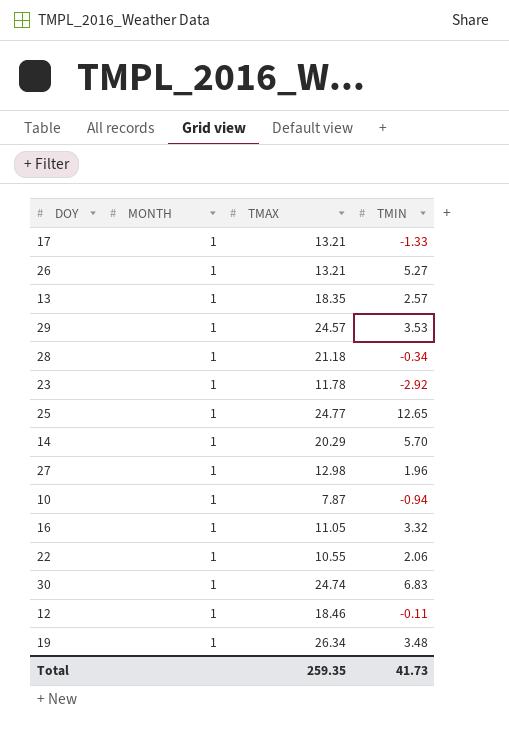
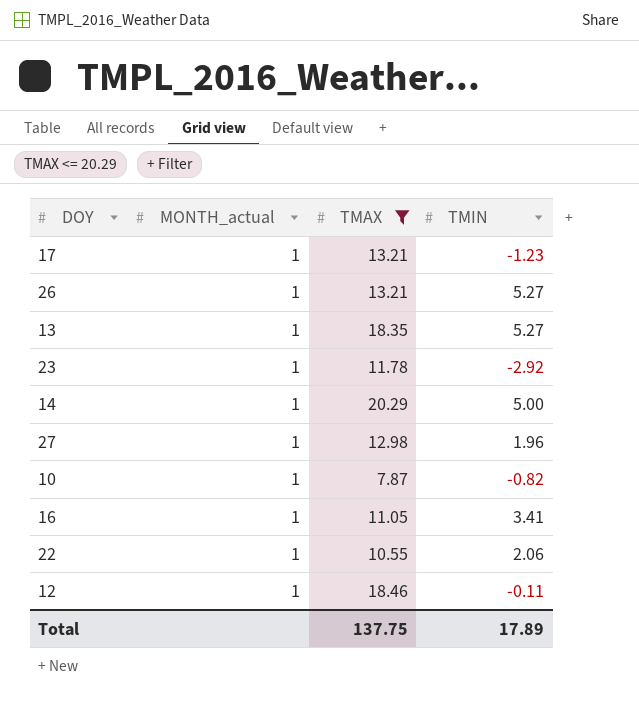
filter: none -> TMAX <= 20.29
column name: MONTH -> MONTH_actual
17 | TMIN: -1.33 -> -1.23
13 | TMIN: 2.57 -> 5.27
14 | TMIN: 5.70 -> 5.00
10 | TMIN: -0.94 -> -0.82
16 | TMIN: 3.32 -> 3.41
Total | TMAX: 259.35 -> 137.75
Total | TMIN: 41.73 -> 17.89

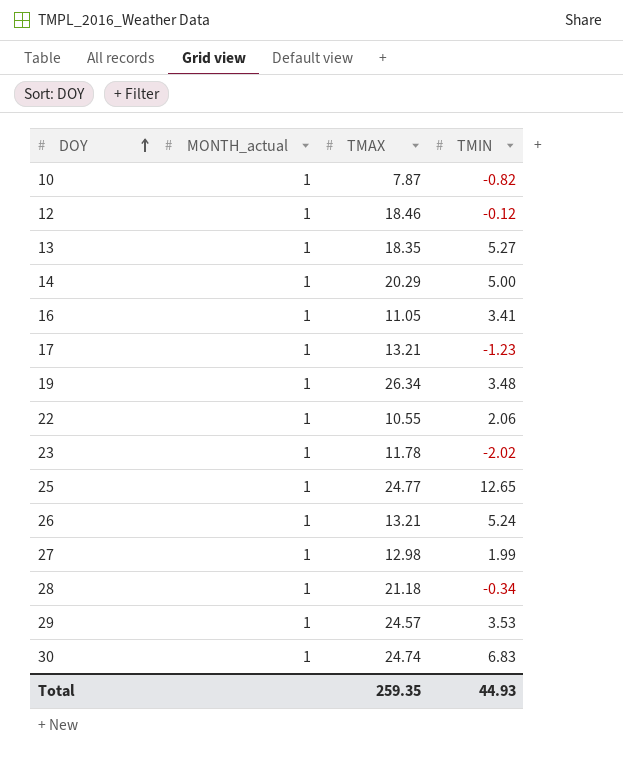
filter: TMAX <= 20.29 -> none
row order: none -> DOY ascending
12 | TMIN: -0.11 -> -0.12
23 | TMIN: -2.92 -> -2.02
26 | TMIN: 5.27 -> 5.24
27 | TMIN: 1.96 -> 1.99
Total | TMAX: 137.75 -> 259.35
Total | TMIN: 17.89 -> 44.93

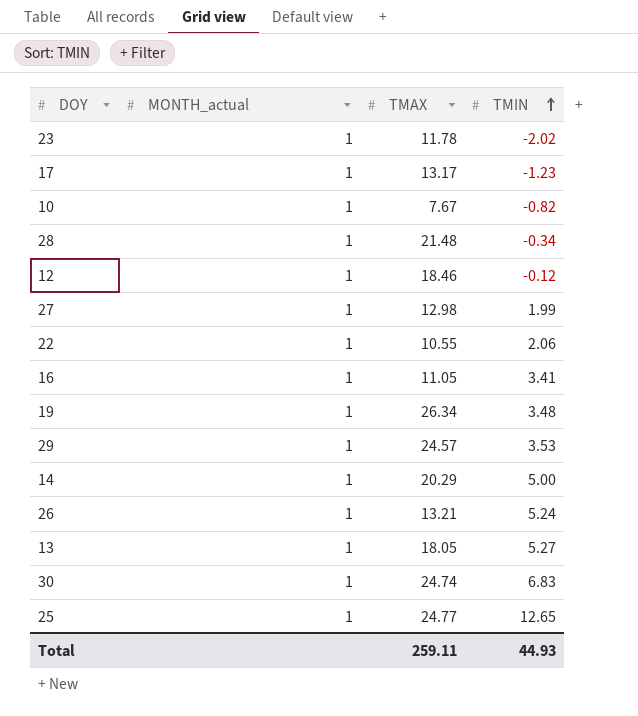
row order: DOY ascending -> TMIN ascending
17 | TMAX: 13.21 -> 13.17
10 | TMAX: 7.87 -> 7.67
28 | TMAX: 21.18 -> 21.48
13 | TMAX: 18.35 -> 18.05
Total | TMAX: 259.35 -> 259.11

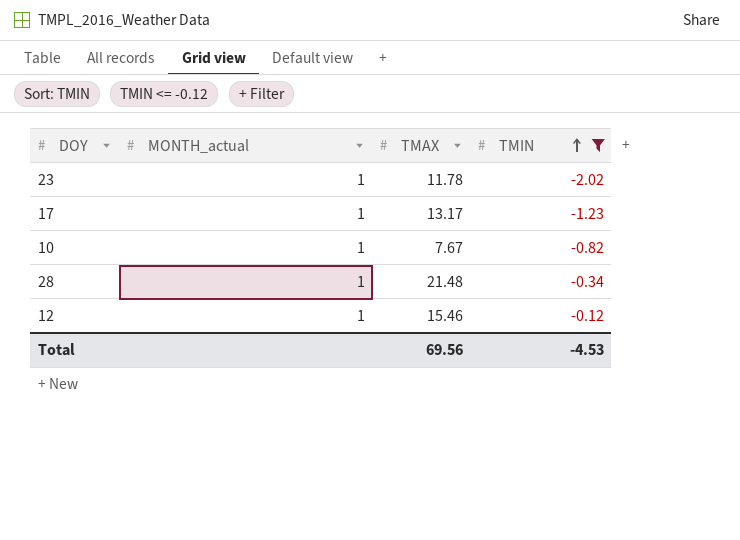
filter: none -> TMIN <= -0.12
12 | TMAX: 18.46 -> 15.46
Total | TMAX: 259.11 -> 69.56
Total | TMIN: 44.93 -> -4.53

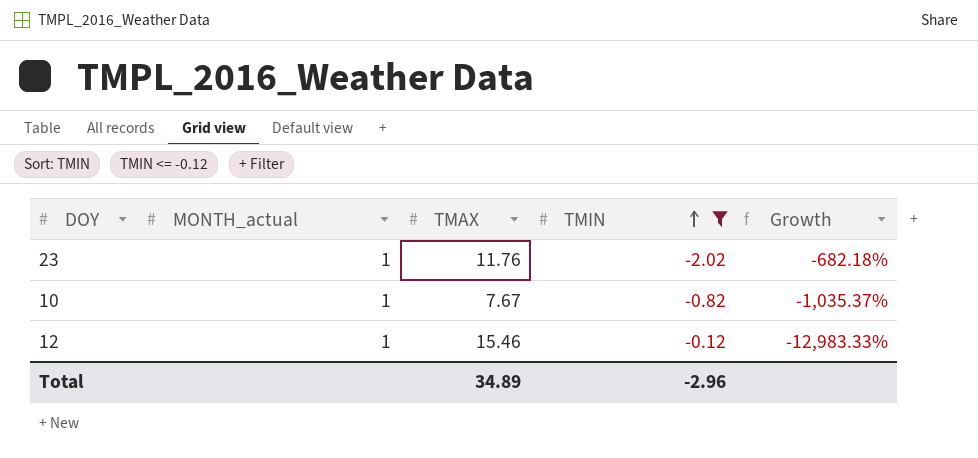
column Growth | formula: none -> ([TMAX] - [TMIN]) / [TMIN]
row 17: 1 | 13.17 | -1.23 -> none
row 28: 1 | 21.48 | -0.34 -> none
23 | TMAX: 11.78 -> 11.76
Total | TMAX: 69.56 -> 34.89
Total | TMIN: -4.53 -> -2.96

